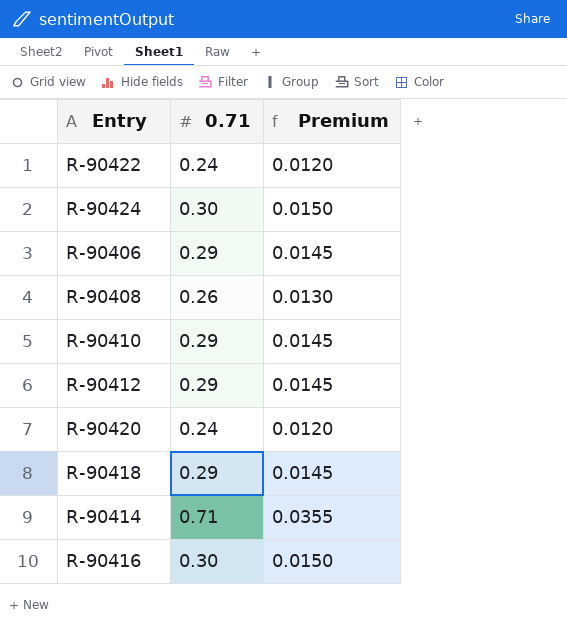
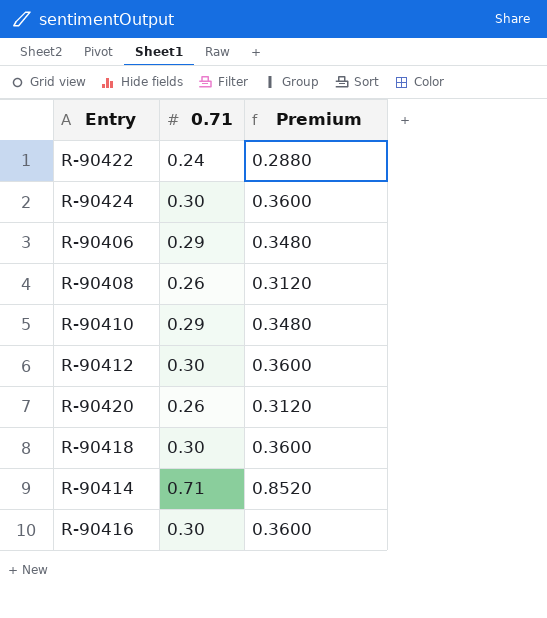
column Premium | formula: [0.71] * 0.05 -> [0.71] * 1.2
R-90412 | 0.71: 0.29 -> 0.30
R-90420 | 0.71: 0.24 -> 0.26
R-90418 | 0.71: 0.29 -> 0.30

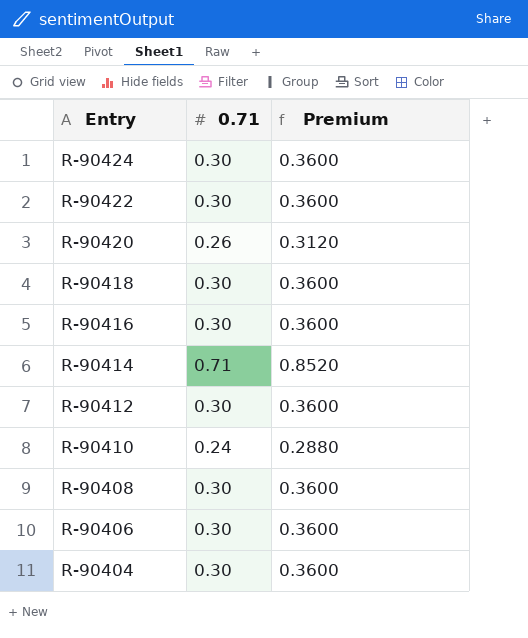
row order: none -> Entry descending
R-90422 | 0.71: 0.24 -> 0.30
R-90422 | Premium: 0.2880 -> 0.3600
R-90410 | 0.71: 0.29 -> 0.24
R-90410 | Premium: 0.3480 -> 0.2880
R-90408 | 0.71: 0.26 -> 0.30
R-90408 | Premium: 0.3120 -> 0.3600
R-90406 | 0.71: 0.29 -> 0.30
R-90406 | Premium: 0.3480 -> 0.3600
row R-90404: none -> 0.30 | 0.3600

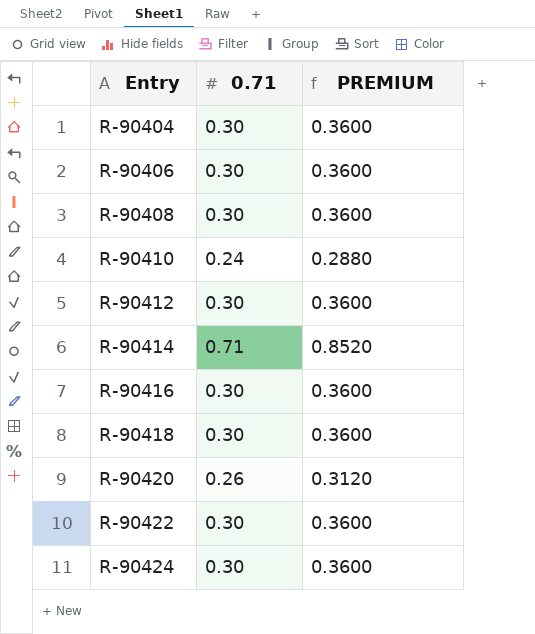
row order: Entry descending -> Entry ascending
column name: Premium -> PREMIUM

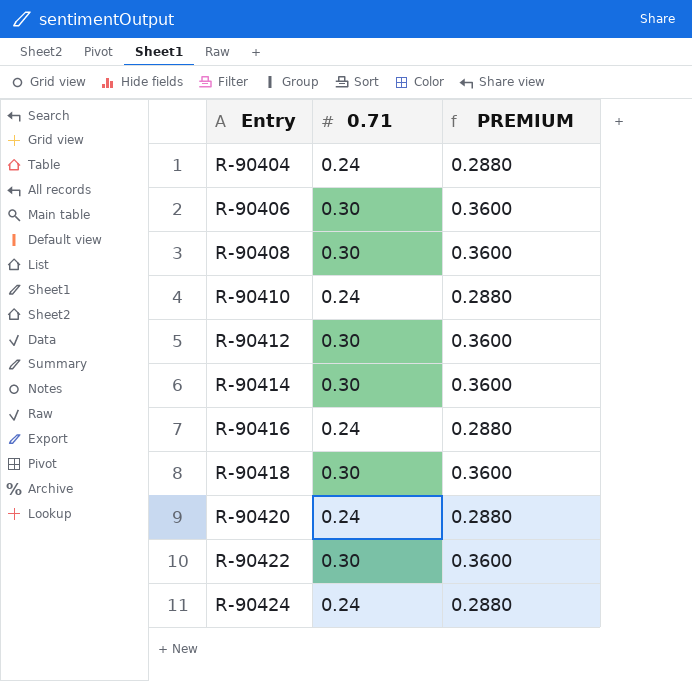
R-90404 | 0.71: 0.30 -> 0.24
R-90404 | PREMIUM: 0.3600 -> 0.2880
R-90414 | 0.71: 0.71 -> 0.30
R-90414 | PREMIUM: 0.8520 -> 0.3600
R-90416 | 0.71: 0.30 -> 0.24
R-90416 | PREMIUM: 0.3600 -> 0.2880
R-90420 | 0.71: 0.26 -> 0.24
R-90420 | PREMIUM: 0.3120 -> 0.2880
R-90424 | 0.71: 0.30 -> 0.24
R-90424 | PREMIUM: 0.3600 -> 0.2880

